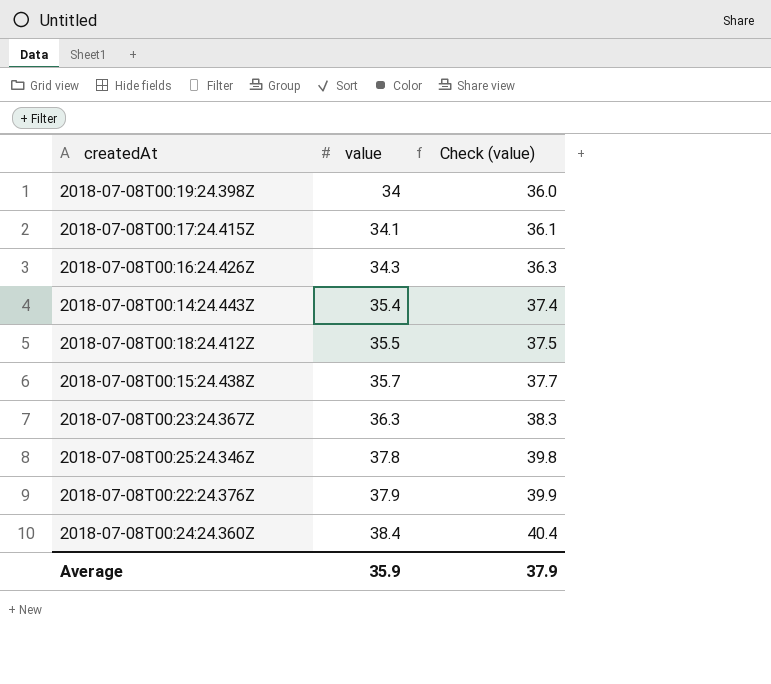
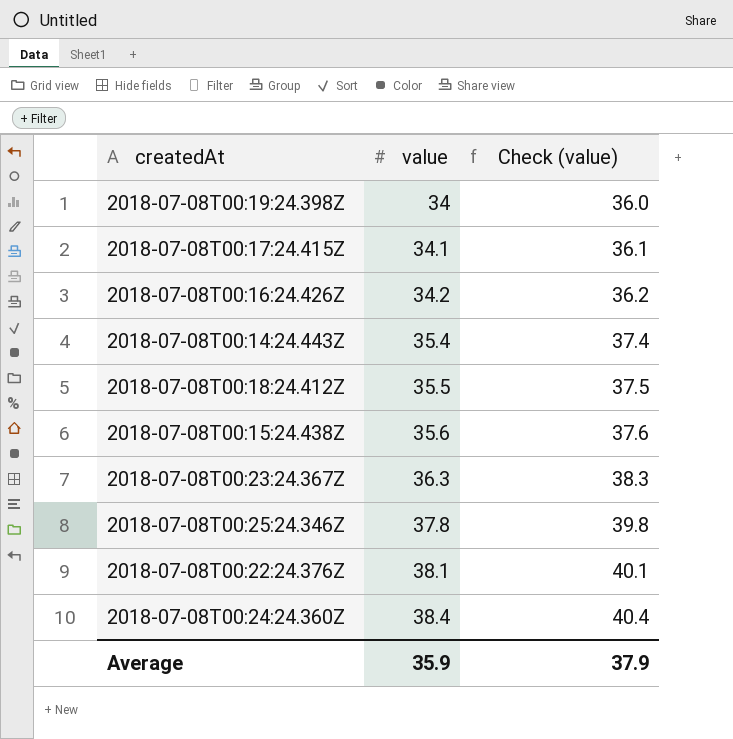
2018-07-08T00:16:24.426Z | value: 34.3 -> 34.2
2018-07-08T00:16:24.426Z | Check (value): 36.3 -> 36.2
2018-07-08T00:15:24.438Z | value: 35.7 -> 35.6
2018-07-08T00:15:24.438Z | Check (value): 37.7 -> 37.6
2018-07-08T00:22:24.376Z | value: 37.9 -> 38.1
2018-07-08T00:22:24.376Z | Check (value): 39.9 -> 40.1

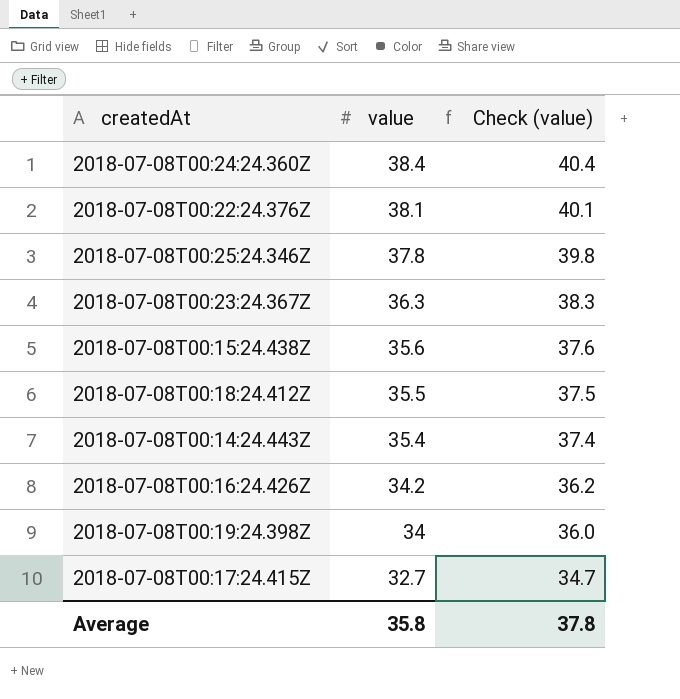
row order: value ascending -> value descending
2018-07-08T00:17:24.415Z | value: 34.1 -> 32.7
2018-07-08T00:17:24.415Z | Check (value): 36.1 -> 34.7
Average | value: 35.9 -> 35.8
Average | Check (value): 37.9 -> 37.8

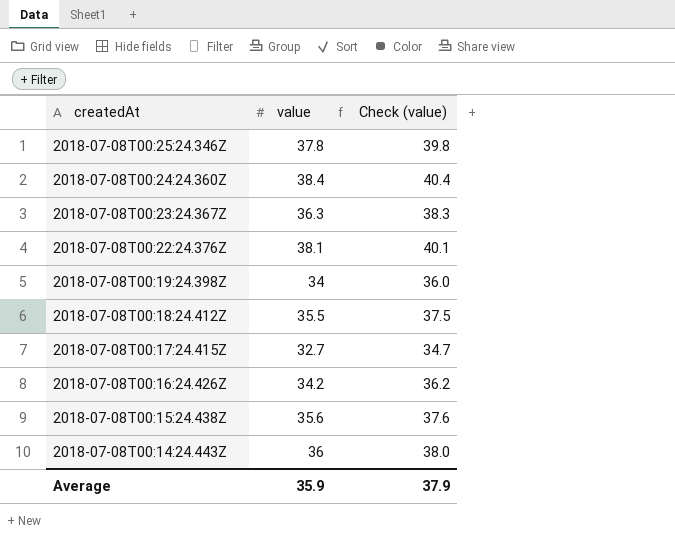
row order: value descending -> createdAt descending
2018-07-08T00:14:24.443Z | value: 35.4 -> 36
2018-07-08T00:14:24.443Z | Check (value): 37.4 -> 38.0
Average | value: 35.8 -> 35.9
Average | Check (value): 37.8 -> 37.9

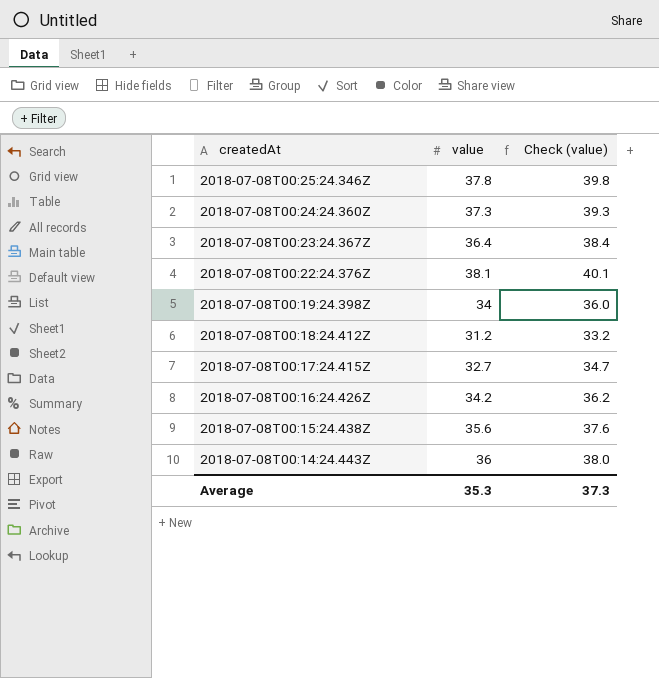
2018-07-08T00:24:24.360Z | value: 38.4 -> 37.3
2018-07-08T00:24:24.360Z | Check (value): 40.4 -> 39.3
2018-07-08T00:23:24.367Z | value: 36.3 -> 36.4
2018-07-08T00:23:24.367Z | Check (value): 38.3 -> 38.4
2018-07-08T00:18:24.412Z | value: 35.5 -> 31.2
2018-07-08T00:18:24.412Z | Check (value): 37.5 -> 33.2
Average | value: 35.9 -> 35.3
Average | Check (value): 37.9 -> 37.3

